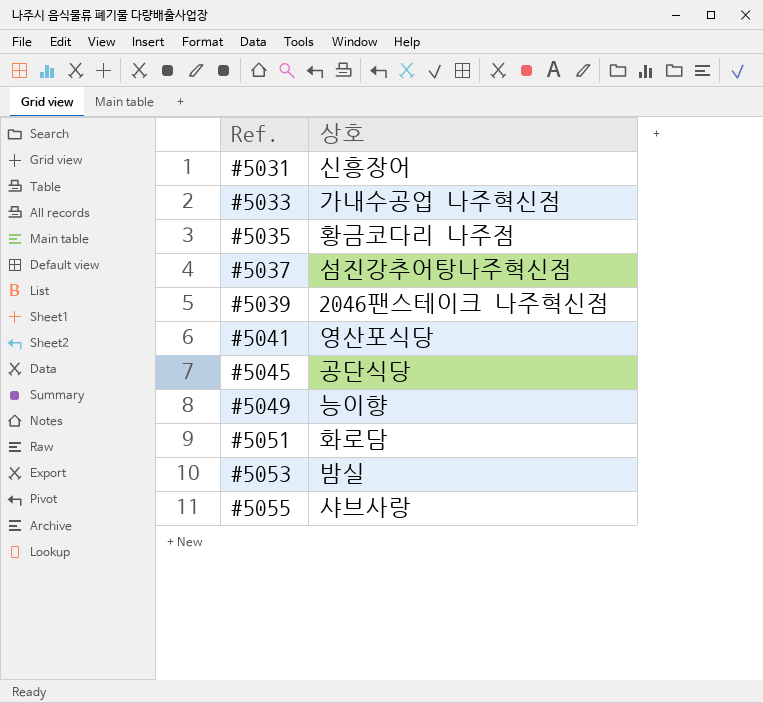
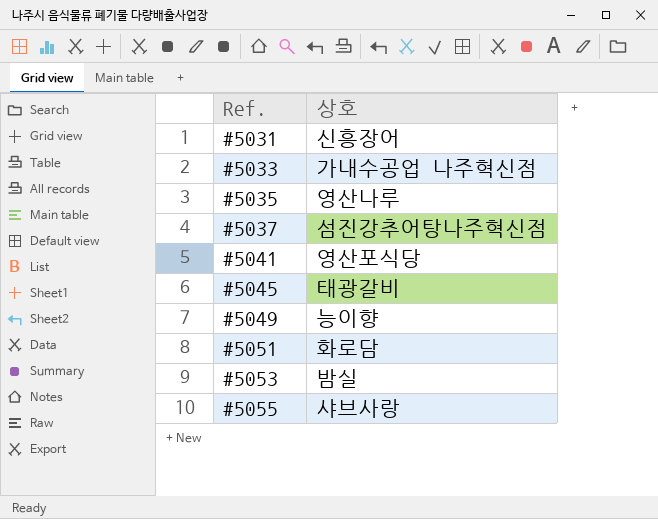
row #5039: 2046팬스테이크 나주혁신점 -> none
#5035 | 상호: 황금코다리 나주점 -> 영산나루
#5045 | 상호: 공단식당 -> 태광갈비

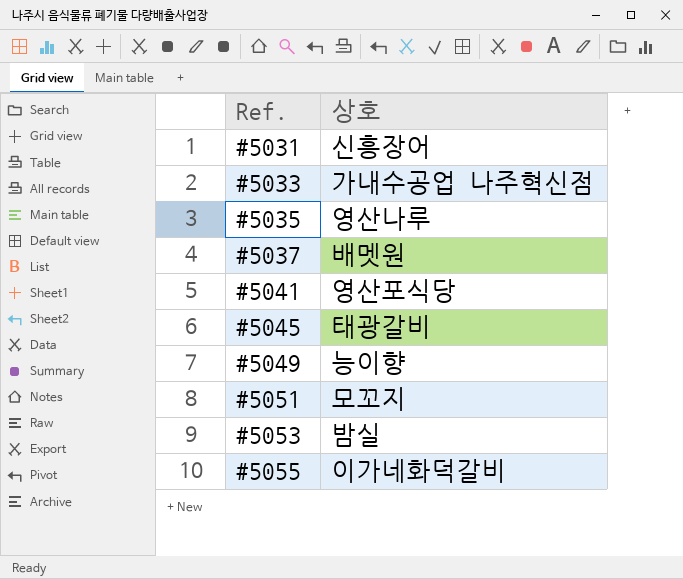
#5037 | 상호: 섬진강추어탕나주혁신점 -> 배멧원
#5051 | 상호: 화로담 -> 모꼬지
#5055 | 상호: 샤브사랑 -> 이가네화덕갈비

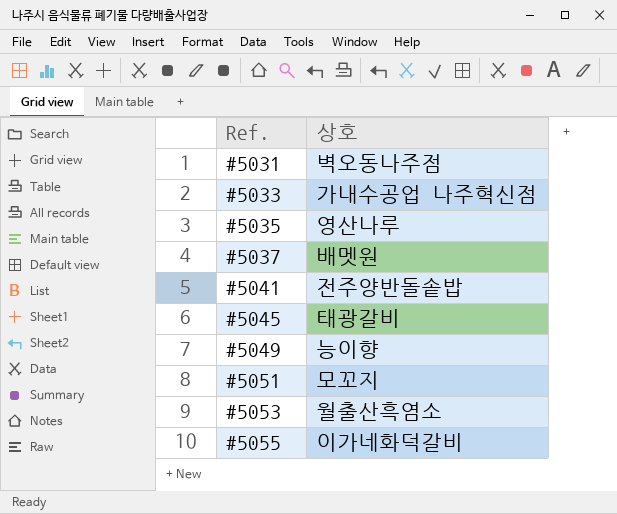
#5031 | 상호: 신흥장어 -> 벽오동나주점
#5041 | 상호: 영산포식당 -> 전주양반돌솥밥
#5053 | 상호: 밤실 -> 월출산흑염소

